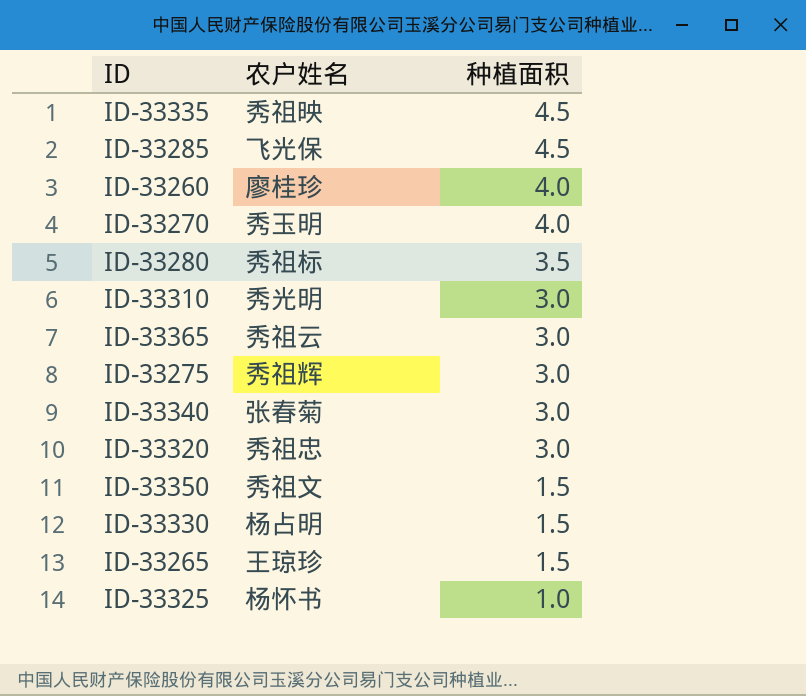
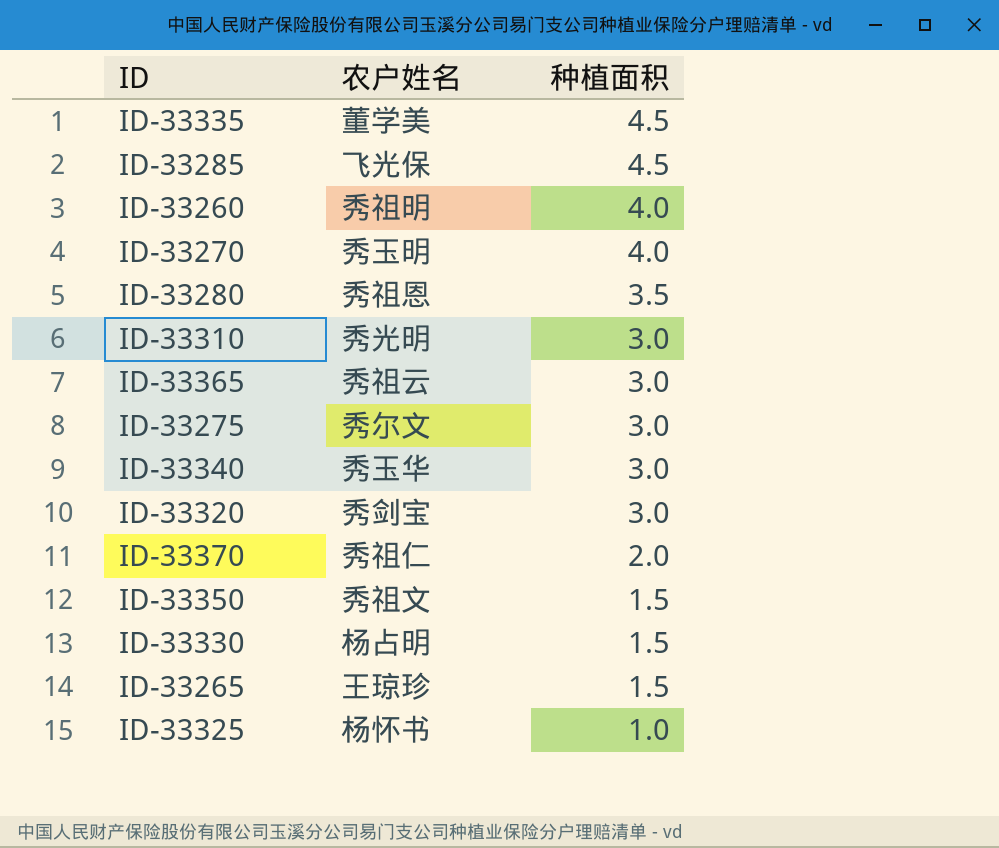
ID-33335 | 农户姓名: 秀祖映 -> 董学美
ID-33260 | 农户姓名: 廖桂珍 -> 秀祖明
ID-33280 | 农户姓名: 秀祖标 -> 秀祖恩
ID-33275 | 农户姓名: 秀祖辉 -> 秀尔文
ID-33340 | 农户姓名: 张春菊 -> 秀玉华
ID-33320 | 农户姓名: 秀祖忠 -> 秀剑宝
row ID-33370: none -> 秀祖仁 | 2.0

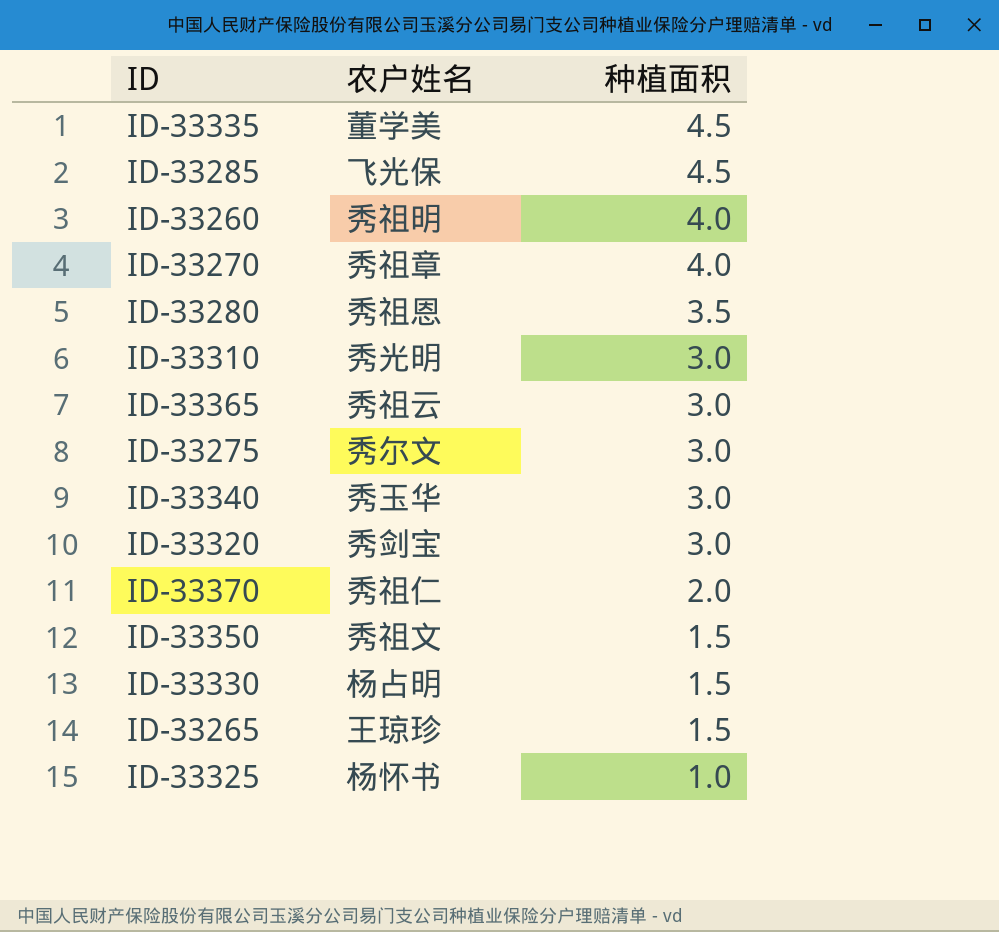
ID-33270 | 农户姓名: 秀玉明 -> 秀祖章

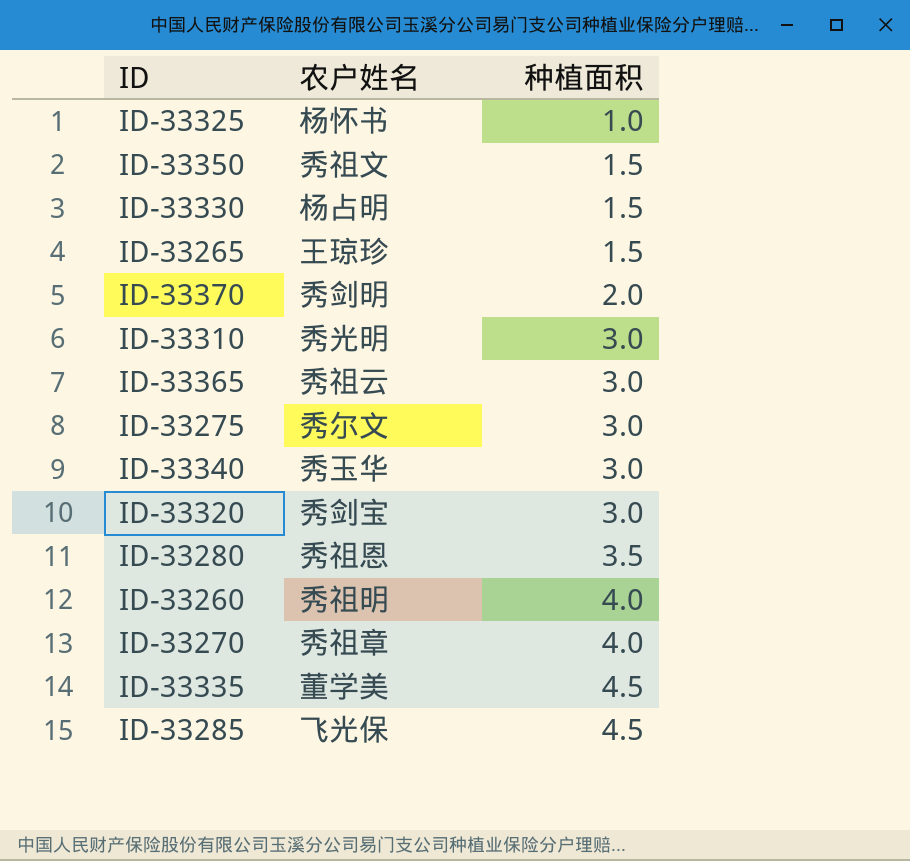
row order: 种植面积 descending -> 种植面积 ascending
ID-33370 | 农户姓名: 秀祖仁 -> 秀剑明

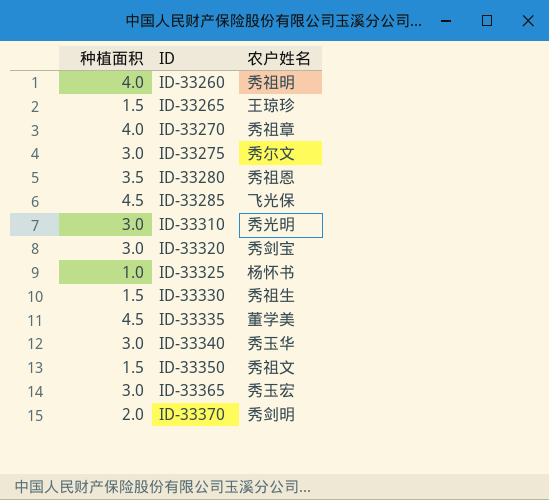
row order: 种植面积 ascending -> ID ascending
column 种植面积 | position: 3 -> 1
ID-33330 | 农户姓名: 杨占明 -> 秀祖生
ID-33365 | 农户姓名: 秀祖云 -> 秀玉宏

